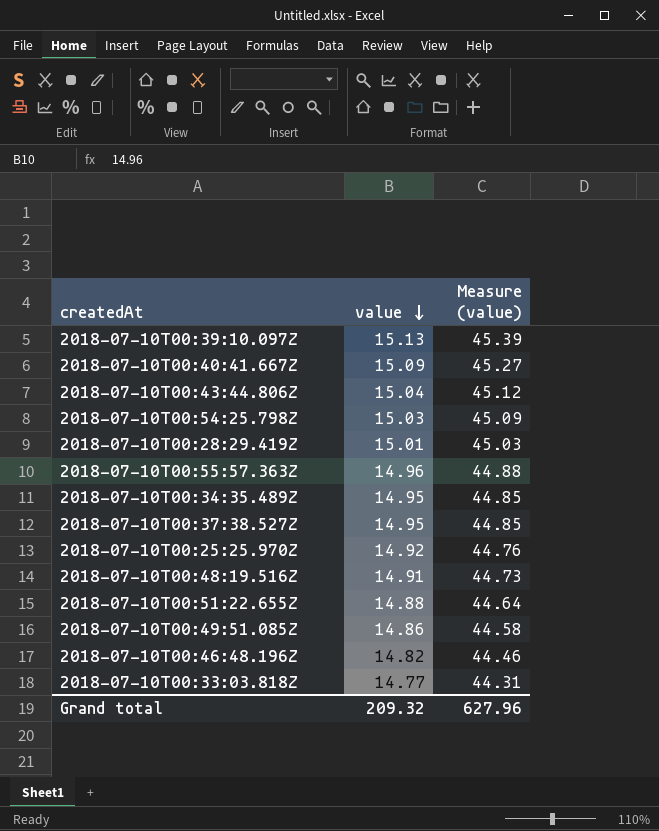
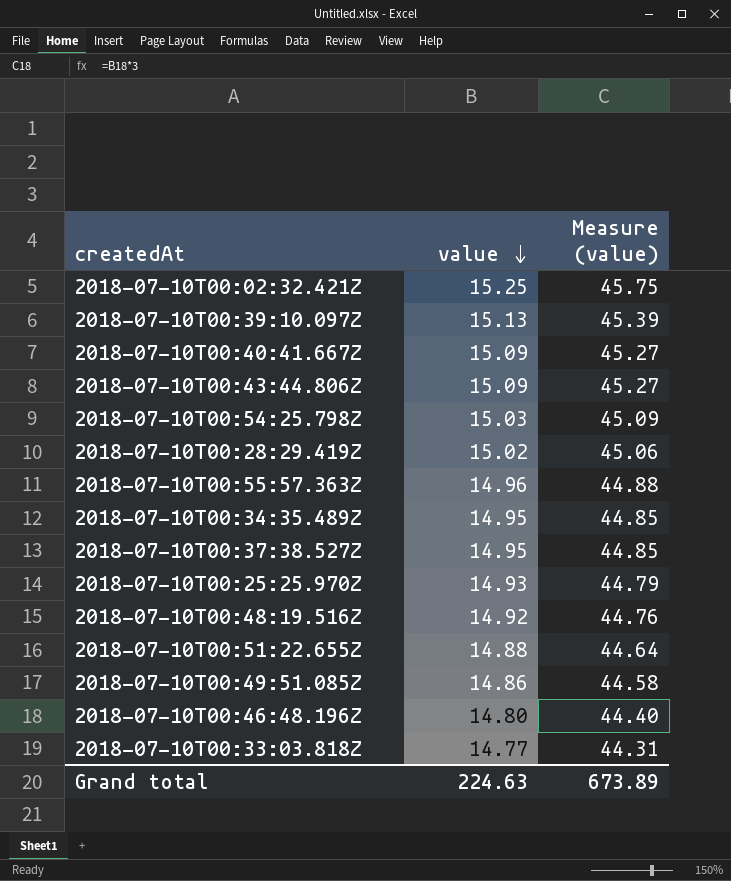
row 2018-07-10T00:02:32.421Z: none -> 15.25 | 45.75
2018-07-10T00:43:44.806Z | value: 15.04 -> 15.09
2018-07-10T00:43:44.806Z | Measure (value): 45.12 -> 45.27
2018-07-10T00:28:29.419Z | value: 15.01 -> 15.02
2018-07-10T00:28:29.419Z | Measure (value): 45.03 -> 45.06
2018-07-10T00:25:25.970Z | value: 14.92 -> 14.93
2018-07-10T00:25:25.970Z | Measure (value): 44.76 -> 44.79
2018-07-10T00:48:19.516Z | value: 14.91 -> 14.92
2018-07-10T00:48:19.516Z | Measure (value): 44.73 -> 44.76
2018-07-10T00:46:48.196Z | value: 14.82 -> 14.80
2018-07-10T00:46:48.196Z | Measure (value): 44.46 -> 44.40
Grand total | value: 209.32 -> 224.63
Grand total | Measure (value): 627.96 -> 673.89

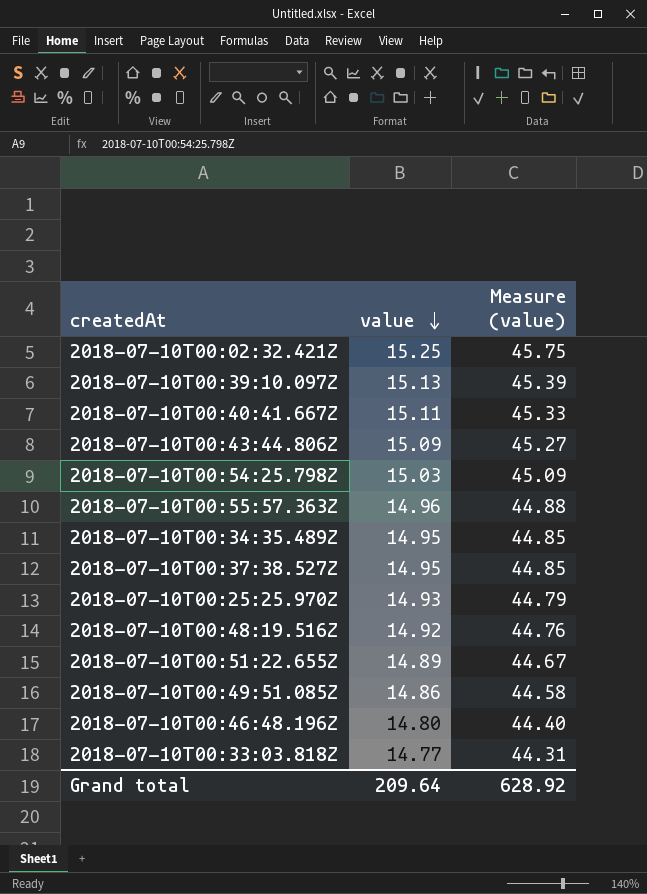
row 2018-07-10T00:28:29.419Z: 15.02 | 45.06 -> none
2018-07-10T00:40:41.667Z | value: 15.09 -> 15.11
2018-07-10T00:40:41.667Z | Measure (value): 45.27 -> 45.33
2018-07-10T00:51:22.655Z | value: 14.88 -> 14.89
2018-07-10T00:51:22.655Z | Measure (value): 44.64 -> 44.67
Grand total | value: 224.63 -> 209.64
Grand total | Measure (value): 673.89 -> 628.92

